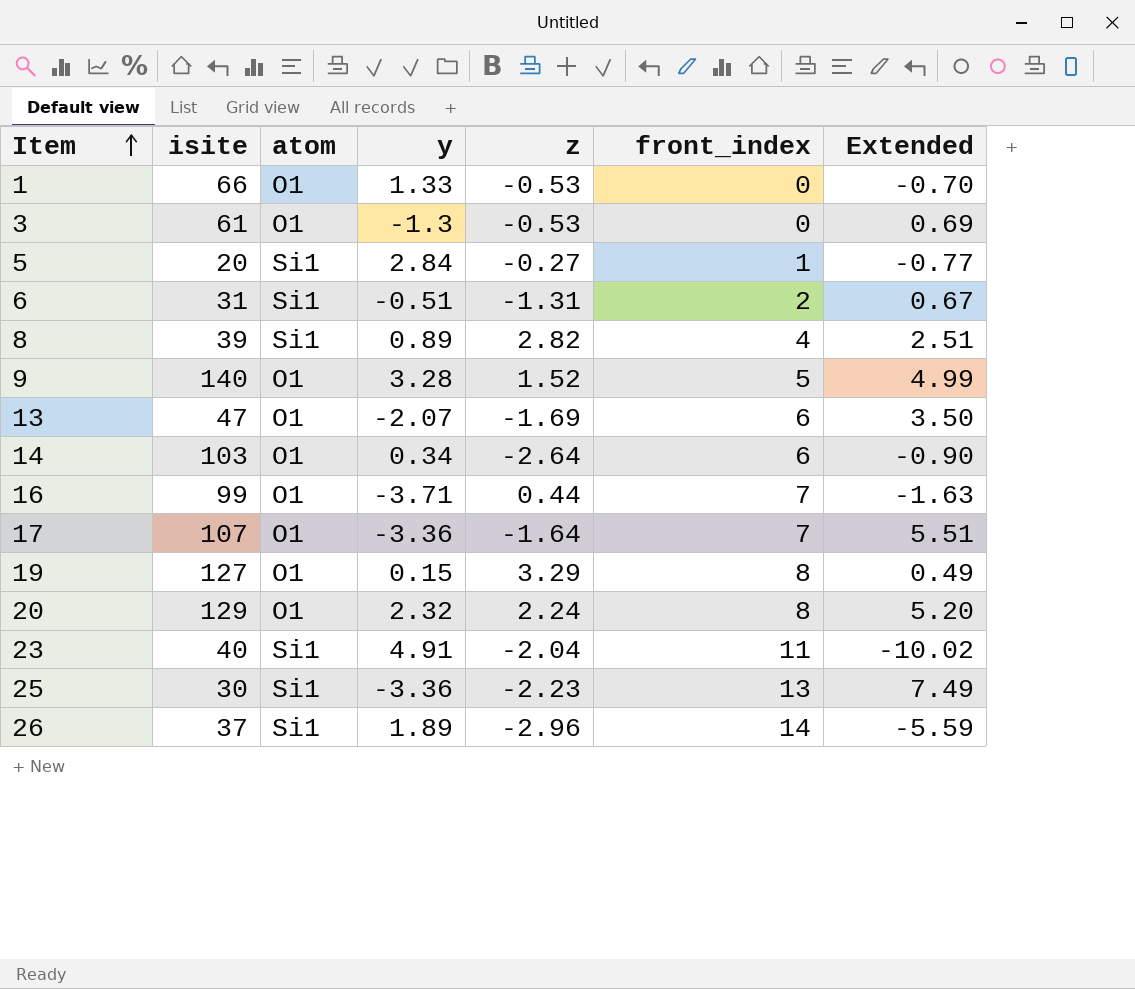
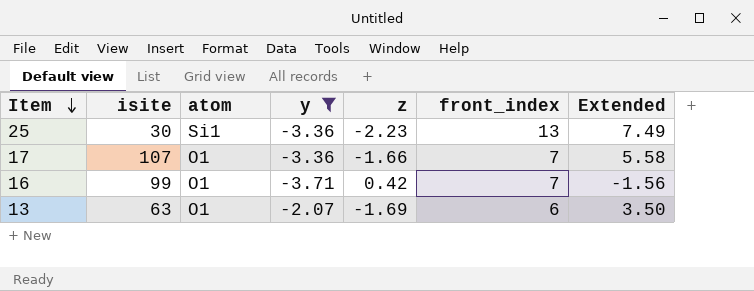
filter: none -> y <= -2.07
row order: Item ascending -> Item descending
17 | z: -1.64 -> -1.66
17 | Extended: 5.51 -> 5.58
16 | z: 0.44 -> 0.42
16 | Extended: -1.63 -> -1.56
13 | isite: 47 -> 63

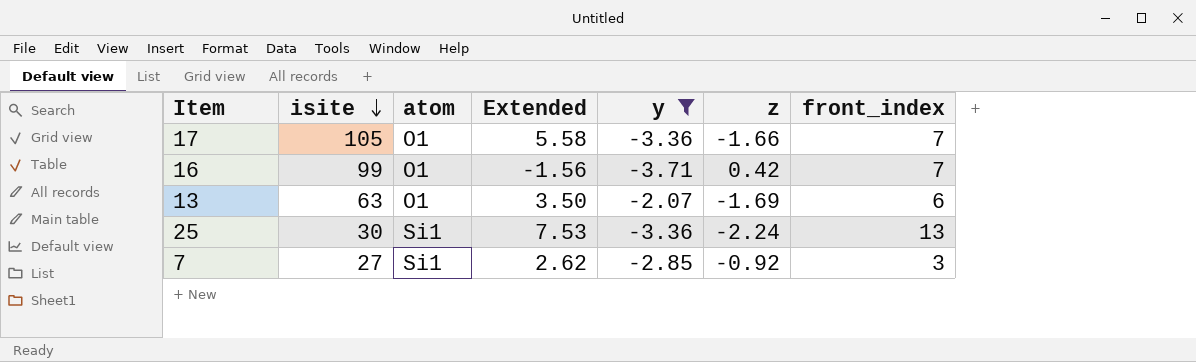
row order: Item descending -> isite descending
column Extended | position: 7 -> 4
17 | isite: 107 -> 105
25 | Extended: 7.49 -> 7.53
25 | z: -2.23 -> -2.24
row 7: none -> 27 | Si1 | 2.62 | -2.85 | -0.92 | 3

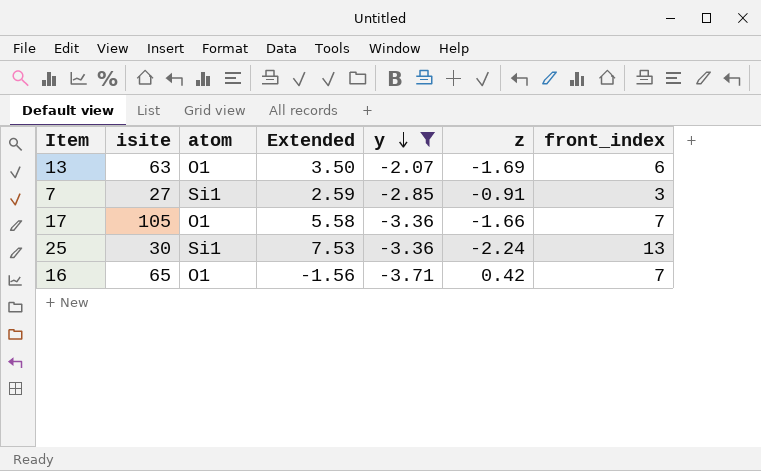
row order: isite descending -> y descending
7 | Extended: 2.62 -> 2.59
7 | z: -0.92 -> -0.91
16 | isite: 99 -> 65

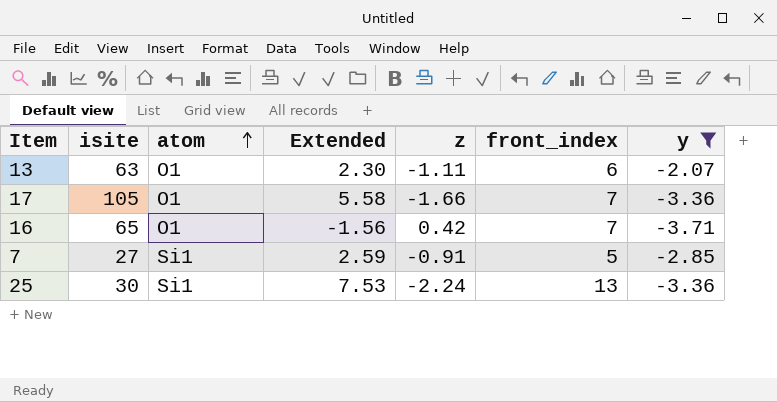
row order: y descending -> atom ascending
column y | position: 5 -> 7
13 | Extended: 3.50 -> 2.30
13 | z: -1.69 -> -1.11
7 | front_index: 3 -> 5

